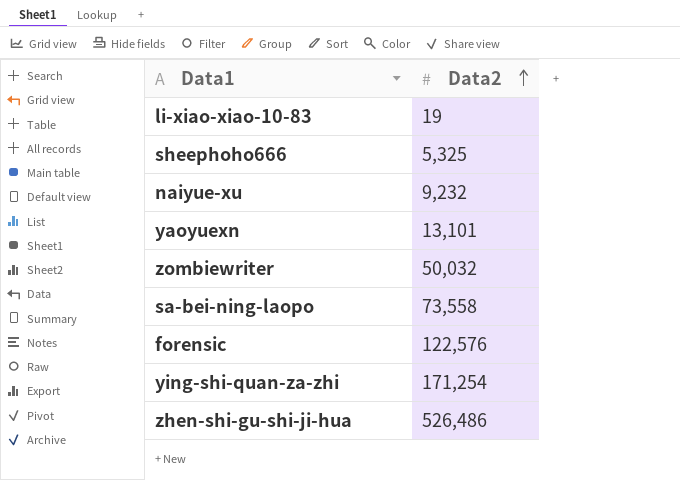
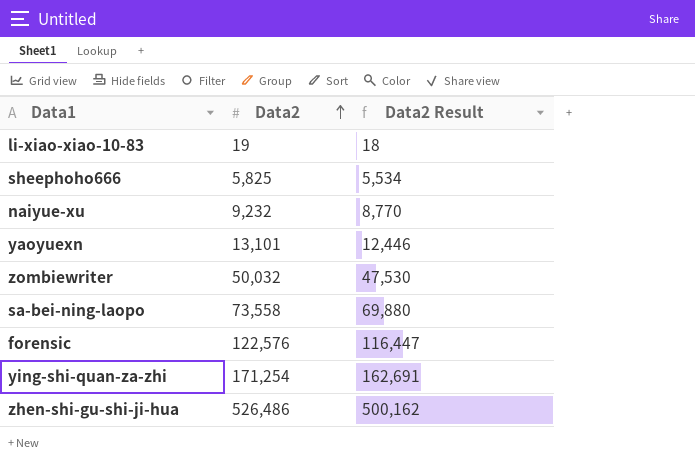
column Data2 Result | formula: none -> [Data2] * 0.95
sheephoho666 | Data2: 5,325 -> 5,825

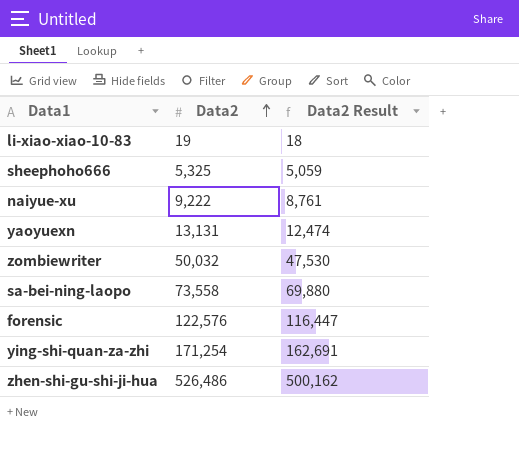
sheephoho666 | Data2: 5,825 -> 5,325
sheephoho666 | Data2 Result: 5,534 -> 5,059
naiyue-xu | Data2: 9,232 -> 9,222
naiyue-xu | Data2 Result: 8,770 -> 8,761
yaoyuexn | Data2: 13,101 -> 13,131
yaoyuexn | Data2 Result: 12,446 -> 12,474

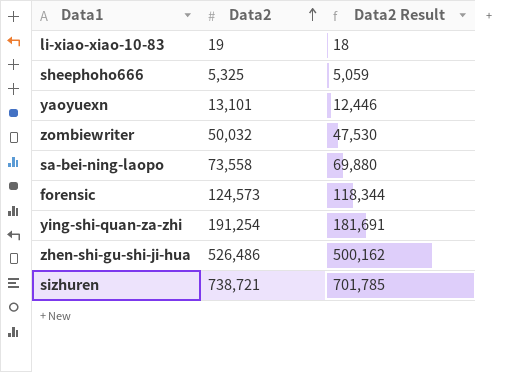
row naiyue-xu: 9,222 | 8,761 -> none
yaoyuexn | Data2: 13,131 -> 13,101
yaoyuexn | Data2 Result: 12,474 -> 12,446
forensic | Data2: 122,576 -> 124,573
forensic | Data2 Result: 116,447 -> 118,344
ying-shi-quan-za-zhi | Data2: 171,254 -> 191,254
ying-shi-quan-za-zhi | Data2 Result: 162,691 -> 181,691
row sizhuren: none -> 738,721 | 701,785

